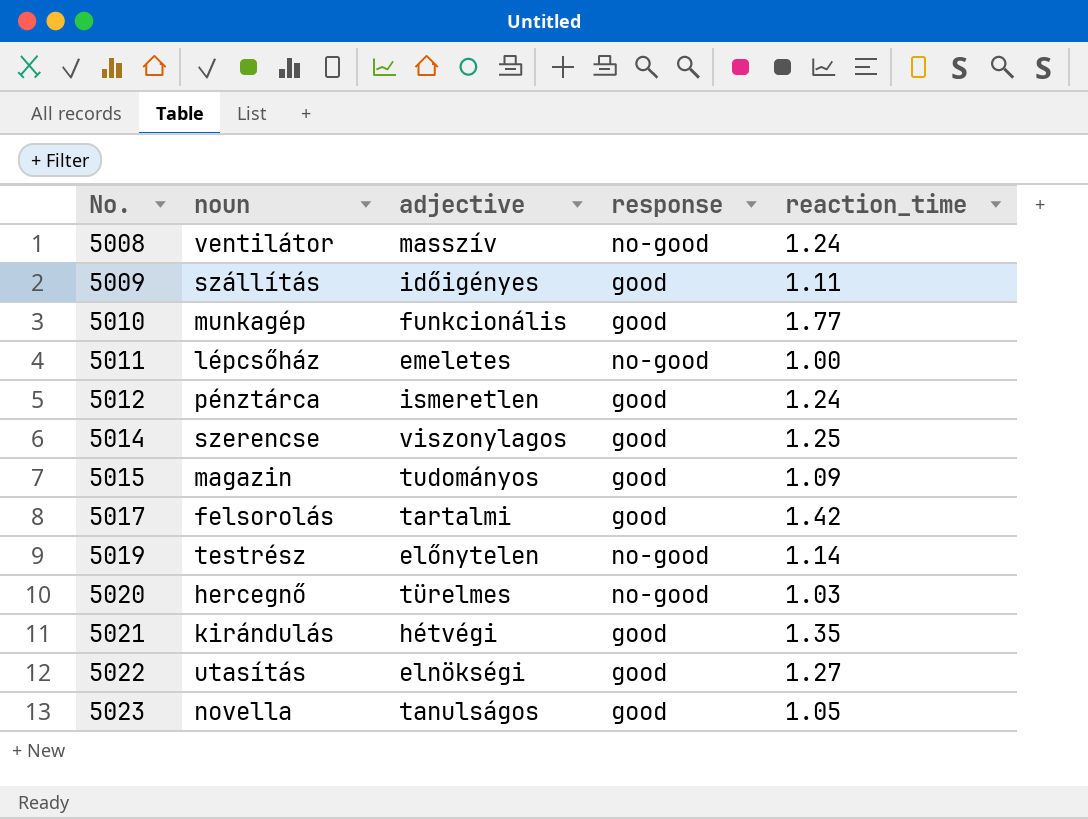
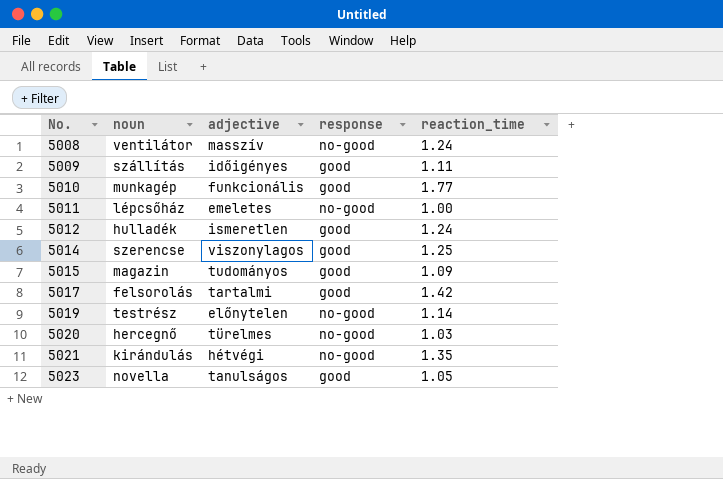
row 5022: utasítás | elnökségi | good | 1.27 -> none
5012 | noun: pénztárca -> hulladék
5021 | response: good -> no-good

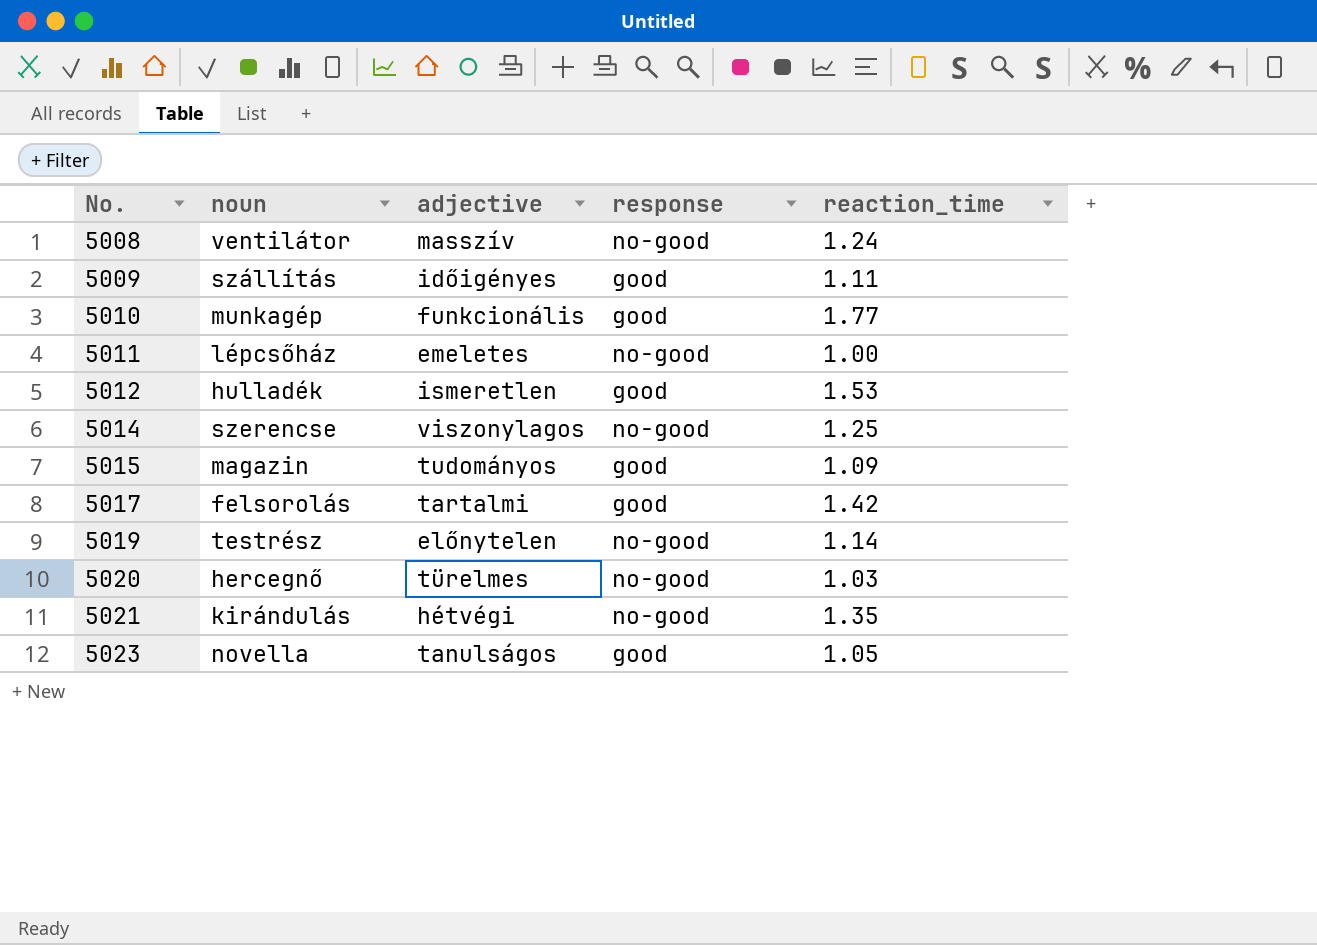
5012 | reaction_time: 1.24 -> 1.53
5014 | response: good -> no-good

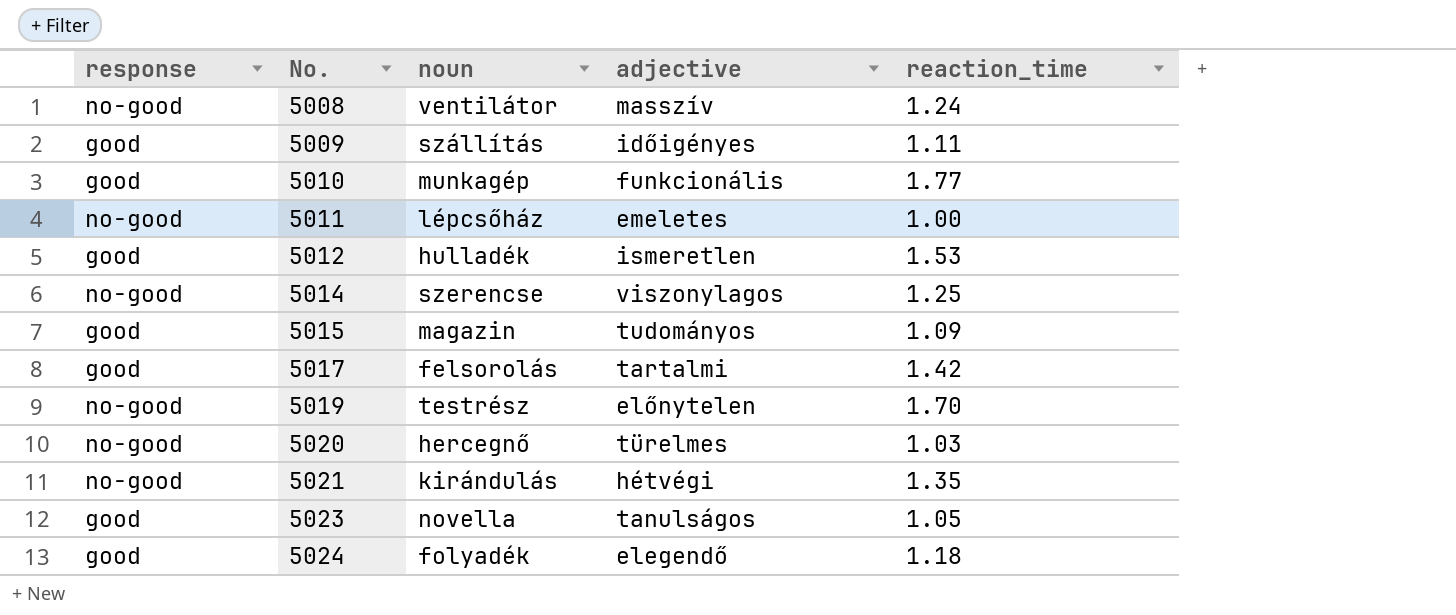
column response | position: 4 -> 1
5019 | reaction_time: 1.14 -> 1.70
row 5024: none -> good | folyadék | elegendő | 1.18

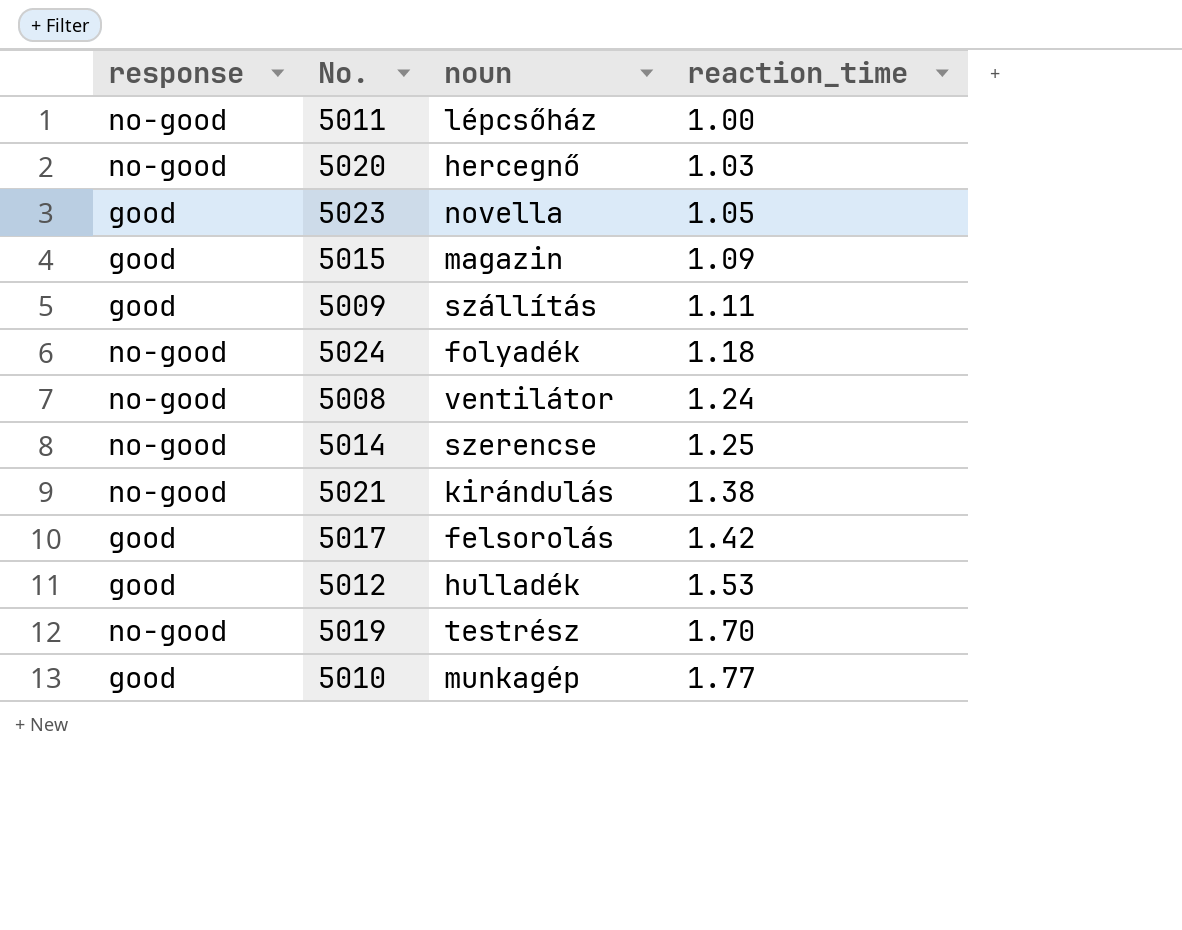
row order: No. ascending -> reaction_time ascending
column adjective | position: 4 -> none
5024 | response: good -> no-good
5021 | reaction_time: 1.35 -> 1.38

